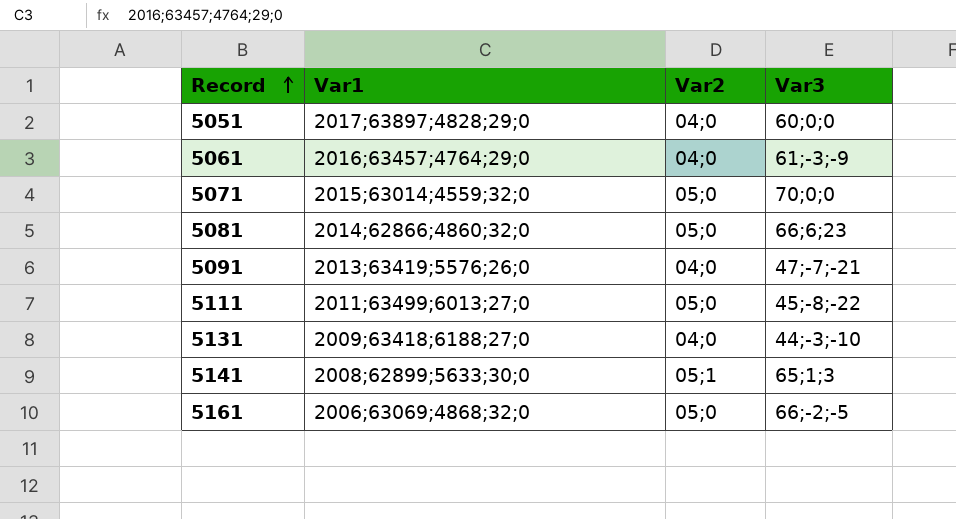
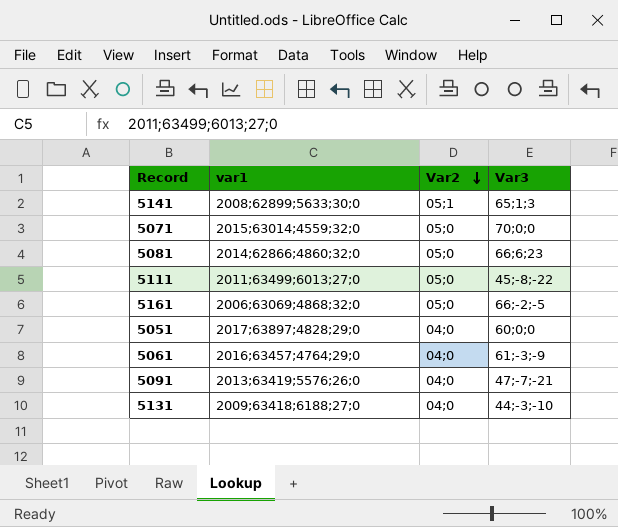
row order: Record ascending -> Var2 descending
column name: Var1 -> var1

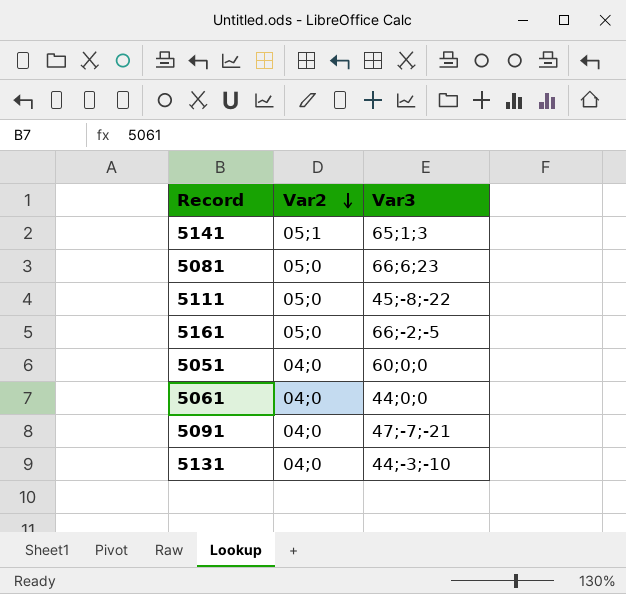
column var1 | position: 2 -> none
row 5071: 2015;63014;4559;32;0 | 05;0 | 70;0;0 -> none
5061 | Var3: 61;-3;-9 -> 44;0;0

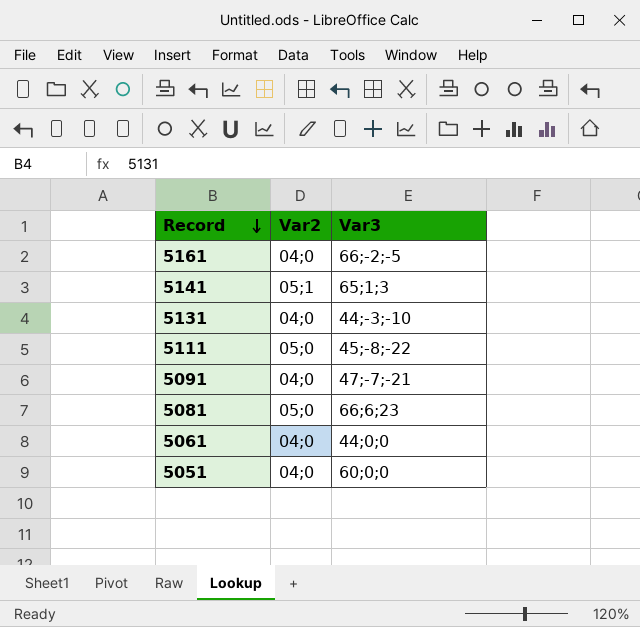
row order: Var2 descending -> Record descending
5161 | Var2: 05;0 -> 04;0

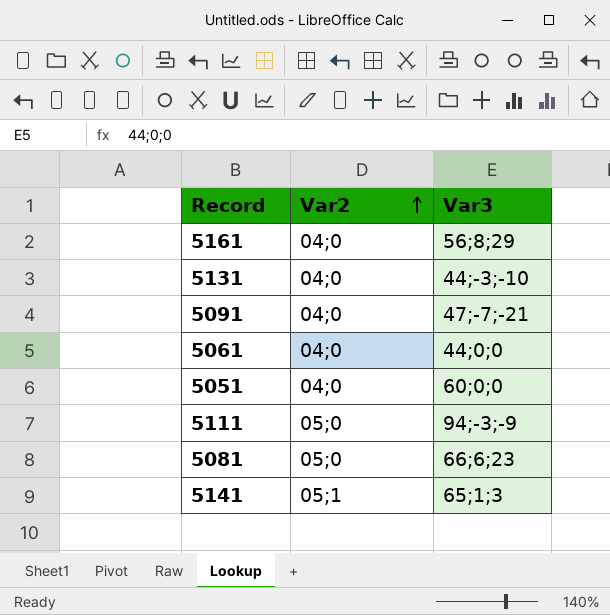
row order: Record descending -> Var2 ascending
5161 | Var3: 66;-2;-5 -> 56;8;29
5111 | Var3: 45;-8;-22 -> 94;-3;-9

